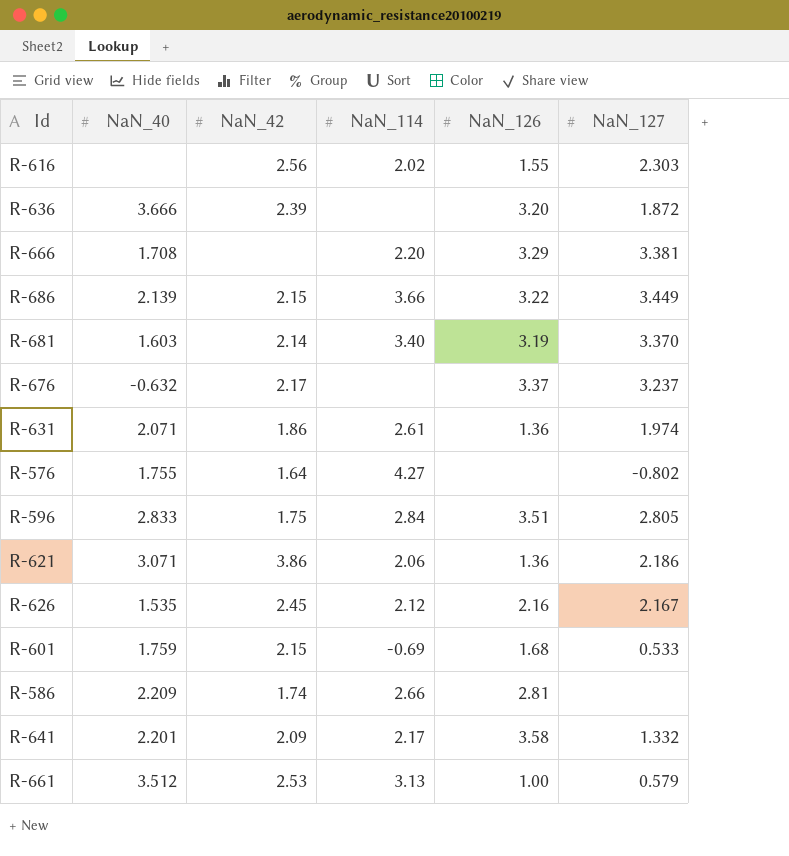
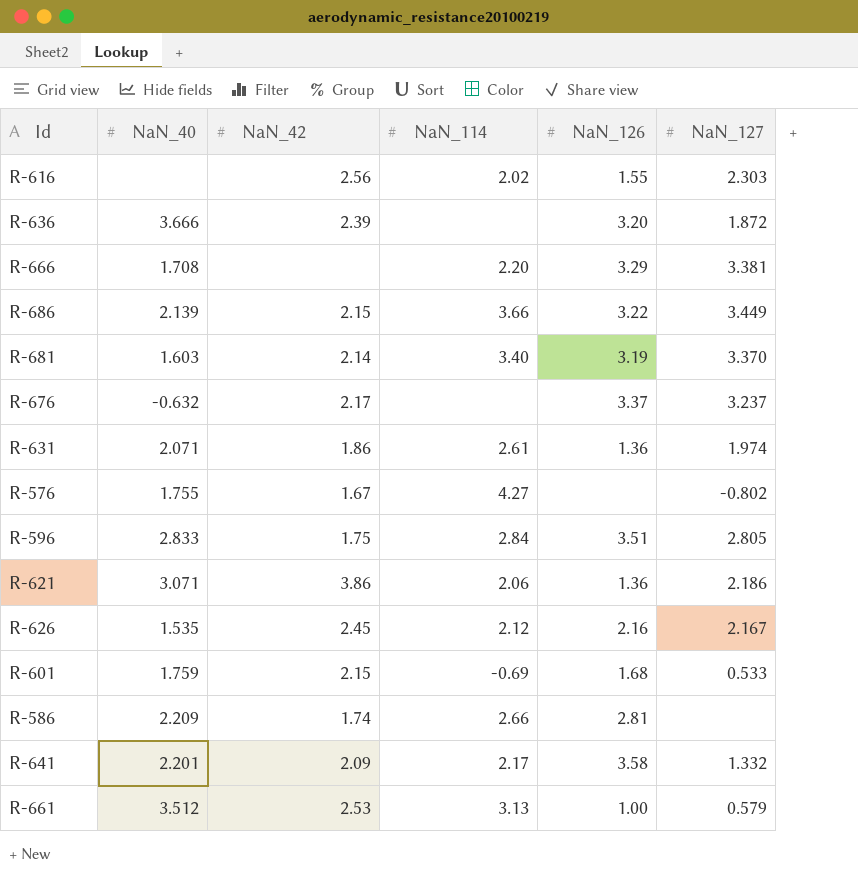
R-576 | NaN_42: 1.64 -> 1.67

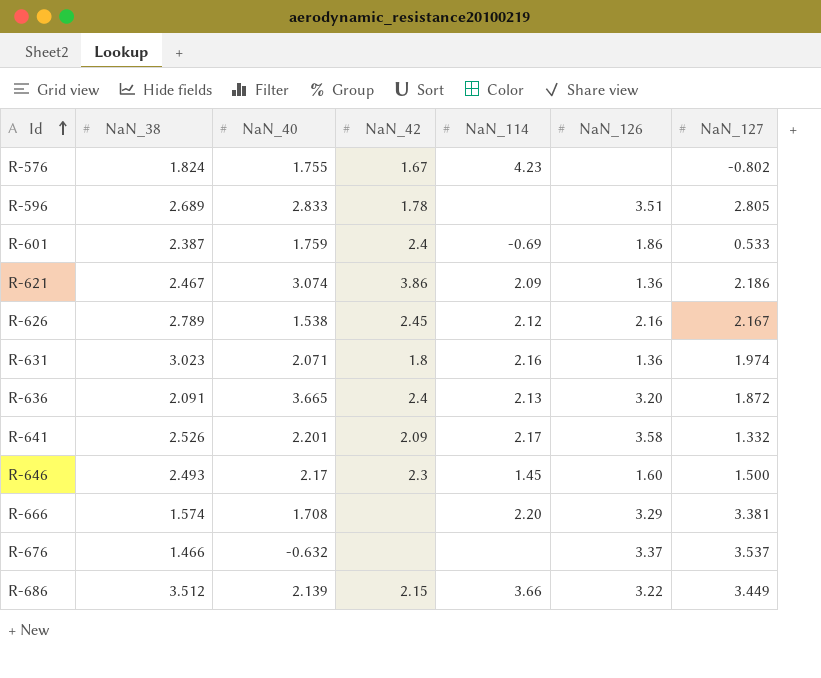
row order: none -> Id ascending
column NaN_38 | position: none -> 2
row R-616: none | 2.56 | 2.02 | 1.55 | 2.303 -> none
row R-681: 1.603 | 2.14 | 3.40 | 3.19 | 3.370 -> none
row R-586: 2.209 | 1.74 | 2.66 | 2.81 | none -> none
row R-661: 3.512 | 2.53 | 3.13 | 1.00 | 0.579 -> none
R-576 | NaN_114: 4.27 -> 4.23
R-596 | NaN_42: 1.75 -> 1.78
R-596 | NaN_114: 2.84 -> none
R-601 | NaN_42: 2.15 -> 2.4
R-601 | NaN_126: 1.68 -> 1.86
R-621 | NaN_40: 3.071 -> 3.074
R-621 | NaN_114: 2.06 -> 2.09
R-626 | NaN_40: 1.535 -> 1.538
R-631 | NaN_42: 1.86 -> 1.8
R-631 | NaN_114: 2.61 -> 2.16
R-636 | NaN_40: 3.666 -> 3.665
R-636 | NaN_42: 2.39 -> 2.4
R-636 | NaN_114: none -> 2.13
row R-646: none -> 2.493 | 2.17 | 2.3 | 1.45 | 1.60 | 1.500
R-676 | NaN_42: 2.17 -> none
R-676 | NaN_127: 3.237 -> 3.537

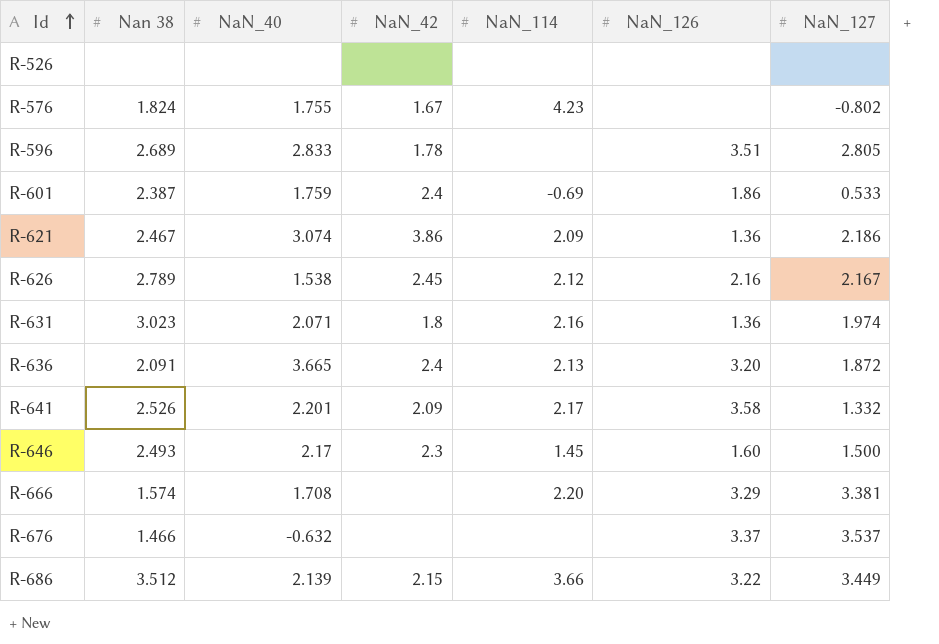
column name: NaN_38 -> Nan 38
row R-526: none -> none | none | none | none | none | none

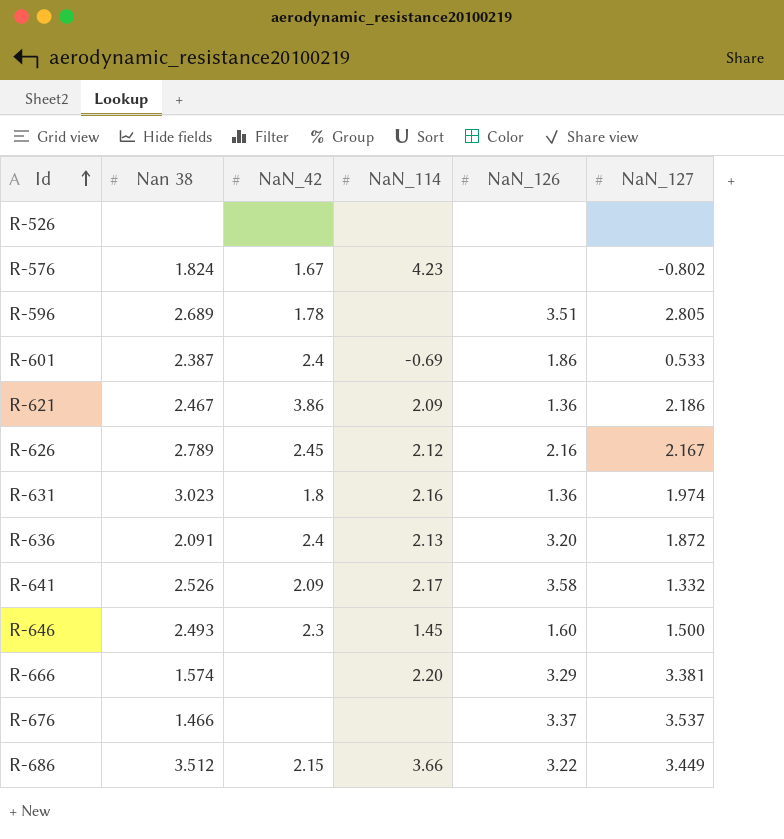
column NaN_40 | position: 3 -> none

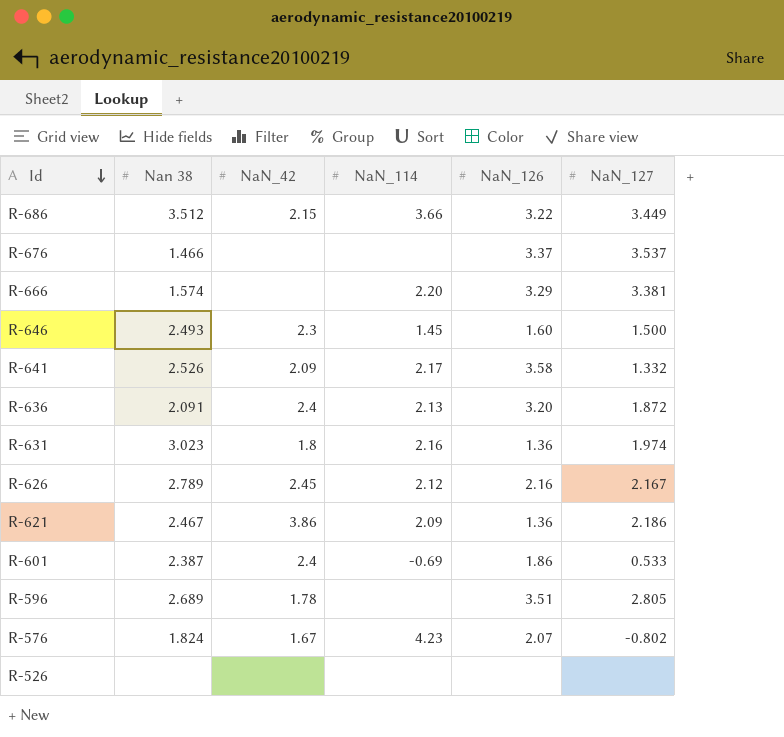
row order: Id ascending -> Id descending
R-576 | NaN_126: none -> 2.07

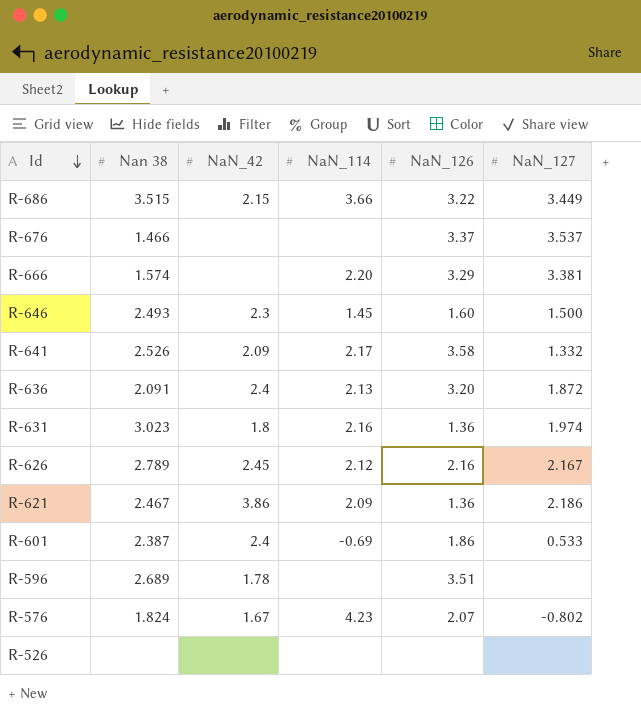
R-686 | Nan 38: 3.512 -> 3.515
R-596 | NaN_127: 2.805 -> none

